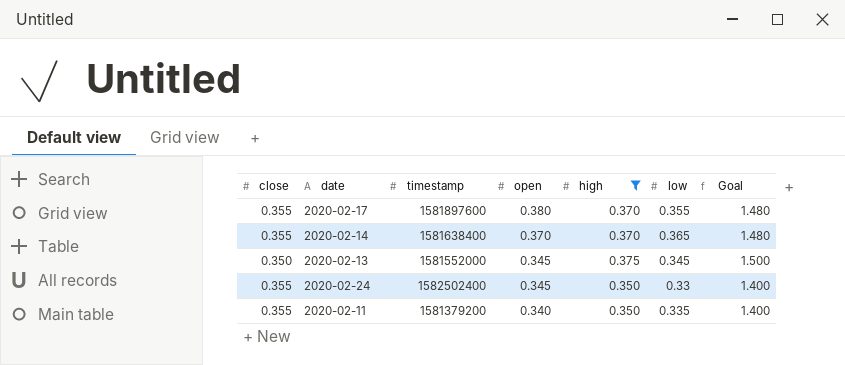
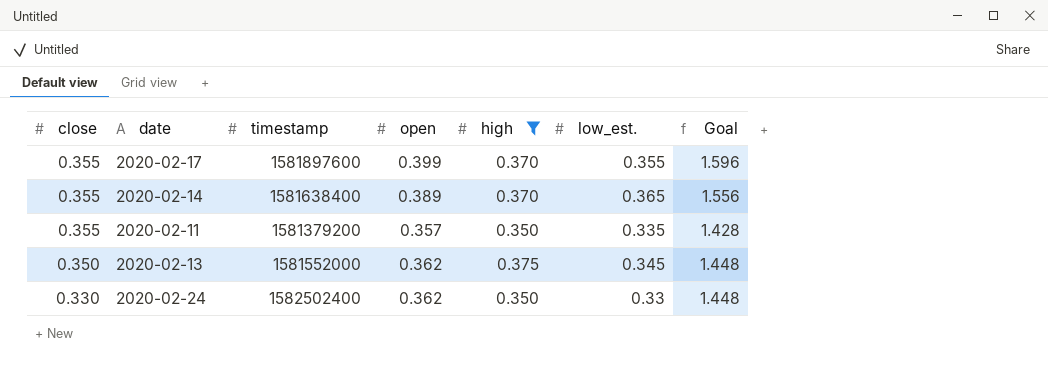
row order: open descending -> close descending
column name: low -> low_est.
column Goal | formula: [high] * 4 -> [open] * 4
2020-02-17 | open: 0.380 -> 0.399
2020-02-14 | open: 0.370 -> 0.389
2020-02-11 | open: 0.340 -> 0.357
2020-02-13 | open: 0.345 -> 0.362
2020-02-24 | close: 0.355 -> 0.330
2020-02-24 | open: 0.345 -> 0.362

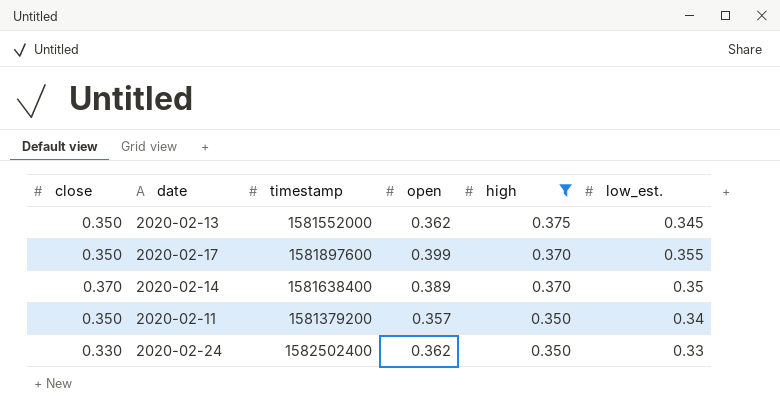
row order: close descending -> high descending
column Goal | formula: [open] * 4 -> none
2020-02-17 | close: 0.355 -> 0.350
2020-02-14 | close: 0.355 -> 0.370
2020-02-14 | low_est.: 0.365 -> 0.35
2020-02-11 | close: 0.355 -> 0.350
2020-02-11 | low_est.: 0.335 -> 0.34

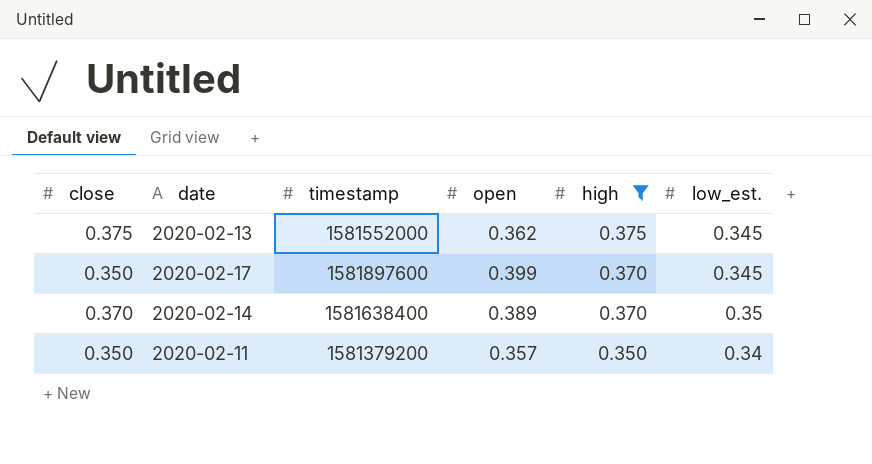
row 2020-02-24: 0.330 | 1582502400 | 0.362 | 0.350 | 0.33 -> none
2020-02-13 | close: 0.350 -> 0.375
2020-02-17 | low_est.: 0.355 -> 0.345

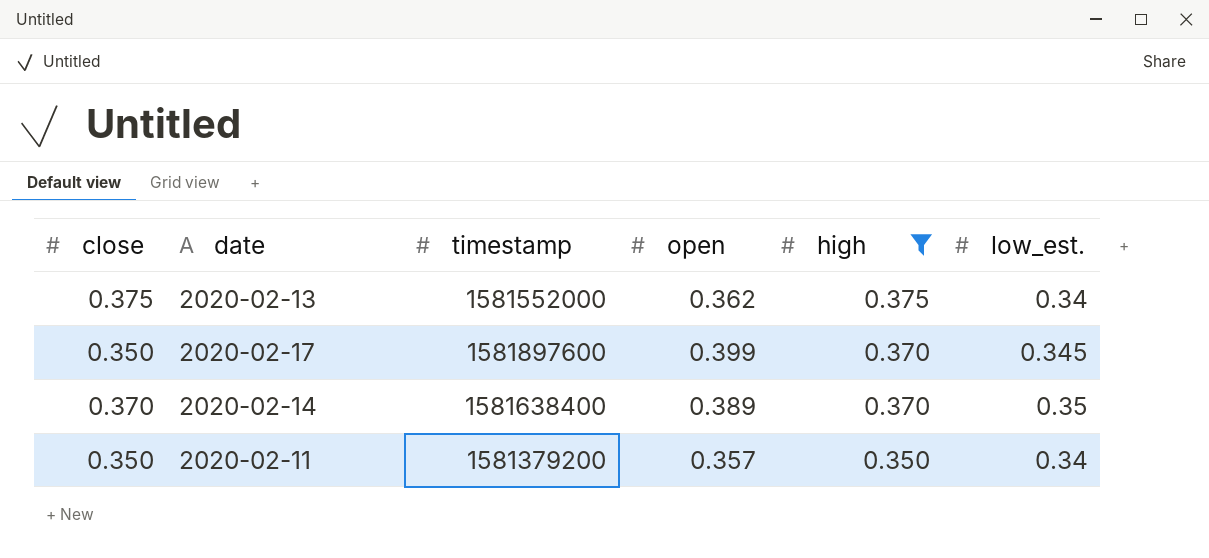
2020-02-13 | low_est.: 0.345 -> 0.34

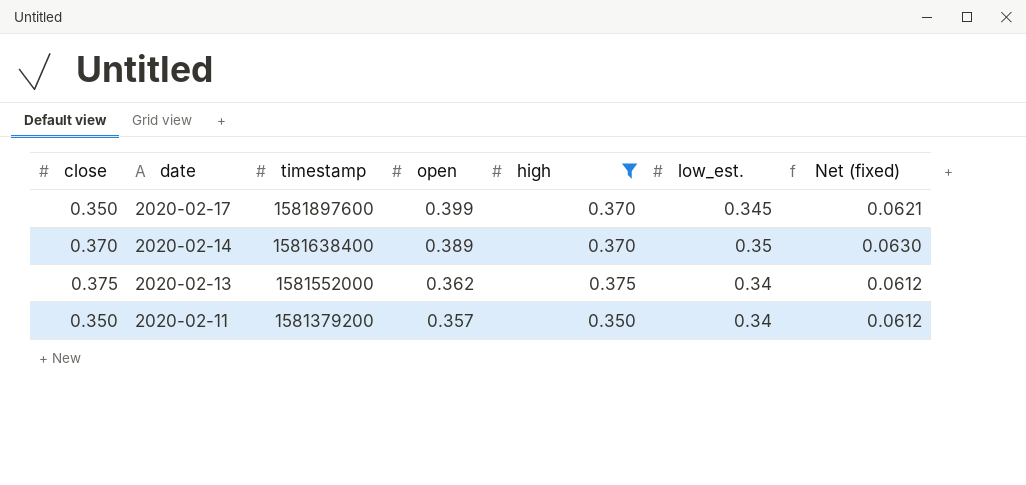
row order: high descending -> date descending
column Net (fixed) | formula: none -> [low_est.] * 0.18

